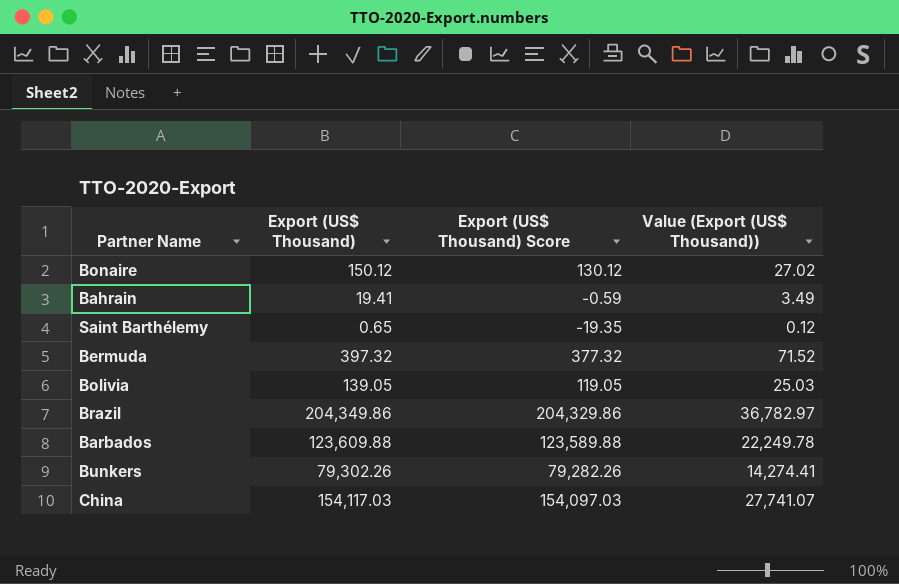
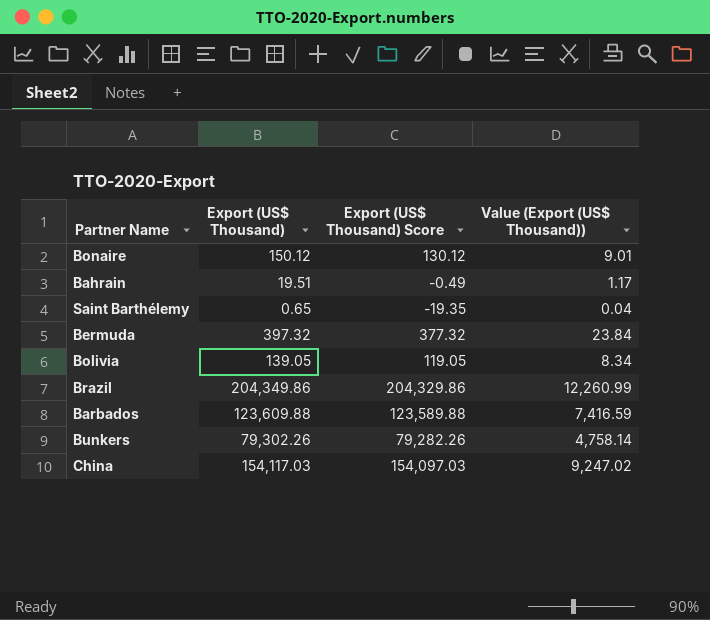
column Value (Export (US$ Thousand)) | formula: [Export (US$ Thousand)] * 0.18 -> [Export (US$ Thousand)] * 0.06
Bahrain | Export (US$ Thousand): 19.41 -> 19.51
Bahrain | Export (US$ Thousand) Score: -0.59 -> -0.49

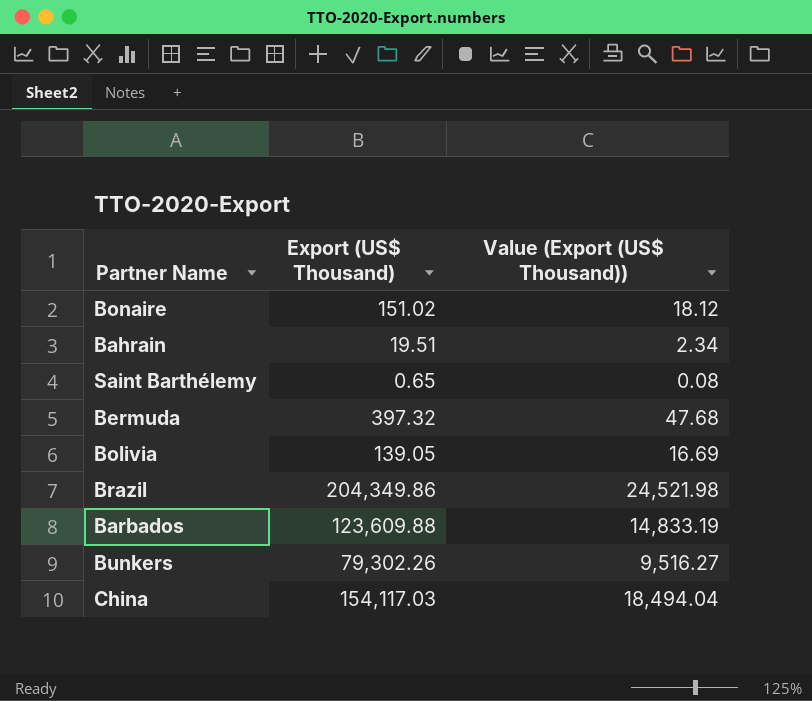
column Export (US$ Thousand) Score | formula: [Export (US$ Thousand)] - 20 -> none
column Value (Export (US$ Thousand)) | formula: [Export (US$ Thousand)] * 0.06 -> [Export (US$ Thousand)] * 0.12
Bonaire | Export (US$ Thousand): 150.12 -> 151.02

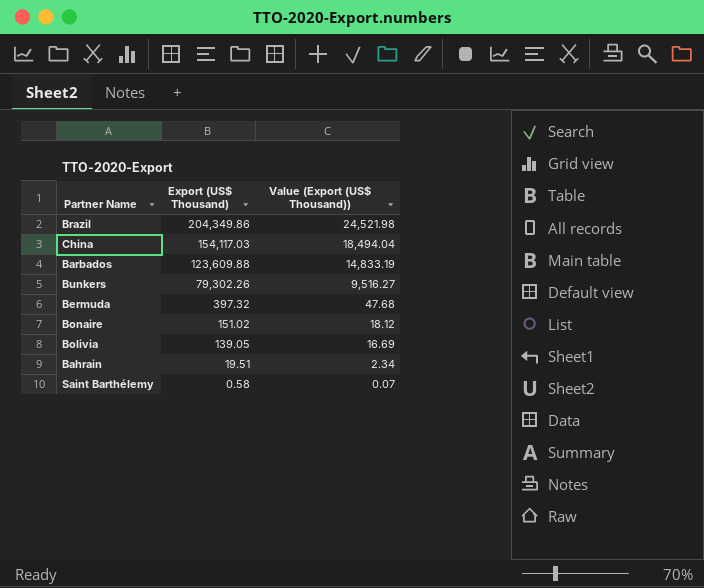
row order: none -> Export (US$ Thousand) descending
Saint Barthélemy | Export (US$ Thousand): 0.65 -> 0.58
Saint Barthélemy | Value (Export (US$ Thousand)): 0.08 -> 0.07

